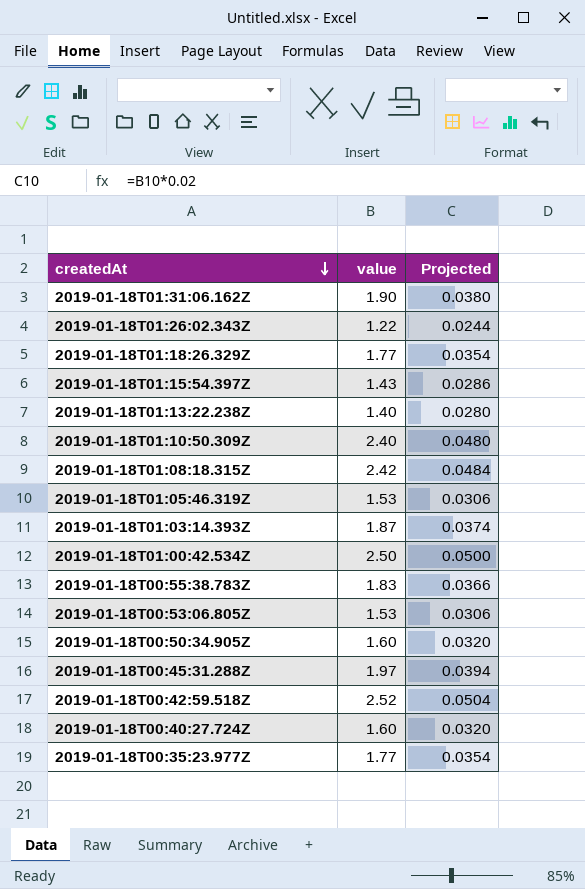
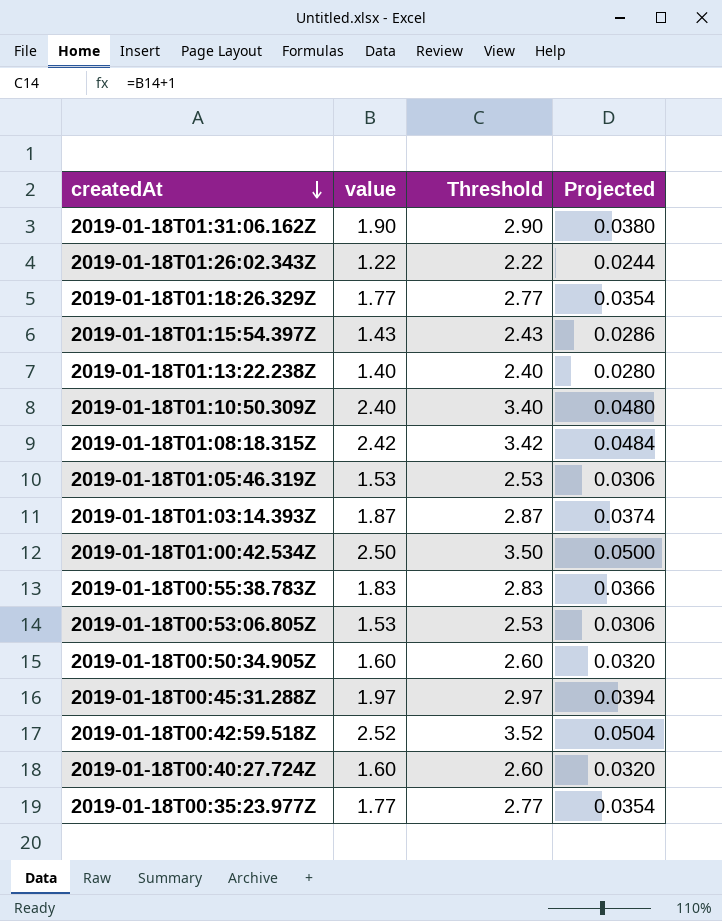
column Threshold | formula: none -> [value] + 1

